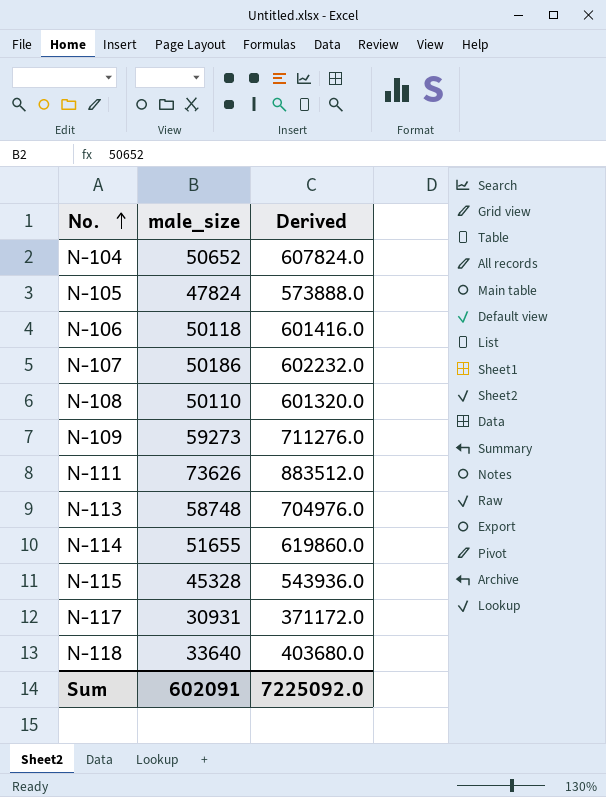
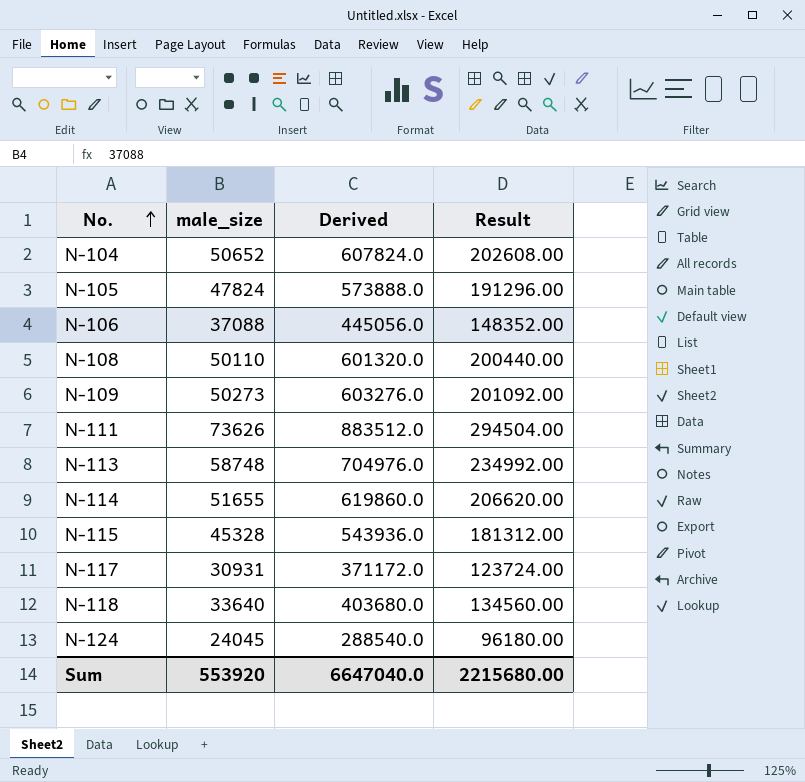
column Result | formula: none -> [male_size] * 4
row N-107: 50186 | 602232.0 -> none
N-106 | male_size: 50118 -> 37088
N-106 | Derived: 601416.0 -> 445056.0
N-109 | male_size: 59273 -> 50273
N-109 | Derived: 711276.0 -> 603276.0
row N-124: none -> 24045 | 288540.0 | 96180.00
Sum | male_size: 602091 -> 553920
Sum | Derived: 7225092.0 -> 6647040.0

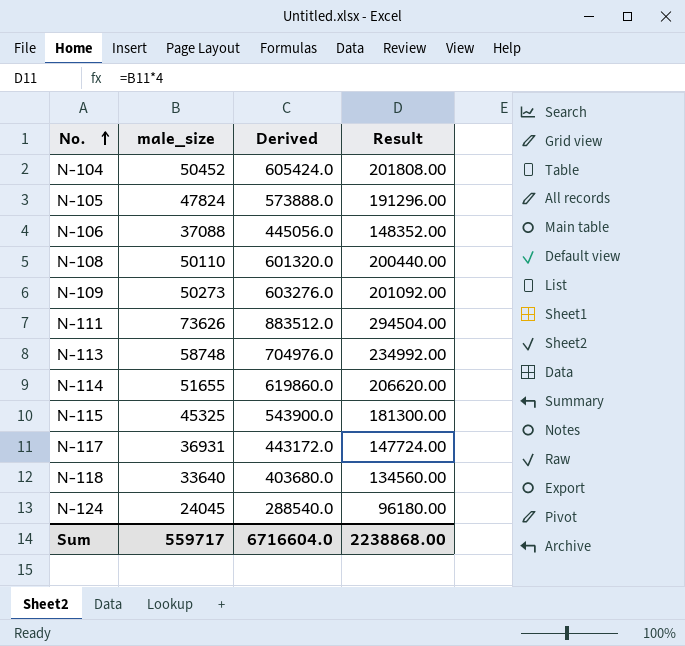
N-104 | male_size: 50652 -> 50452
N-104 | Derived: 607824.0 -> 605424.0
N-104 | Result: 202608.00 -> 201808.00
N-115 | male_size: 45328 -> 45325
N-115 | Derived: 543936.0 -> 543900.0
N-115 | Result: 181312.00 -> 181300.00
N-117 | male_size: 30931 -> 36931
N-117 | Derived: 371172.0 -> 443172.0
N-117 | Result: 123724.00 -> 147724.00
Sum | male_size: 553920 -> 559717
Sum | Derived: 6647040.0 -> 6716604.0
Sum | Result: 2215680.00 -> 2238868.00

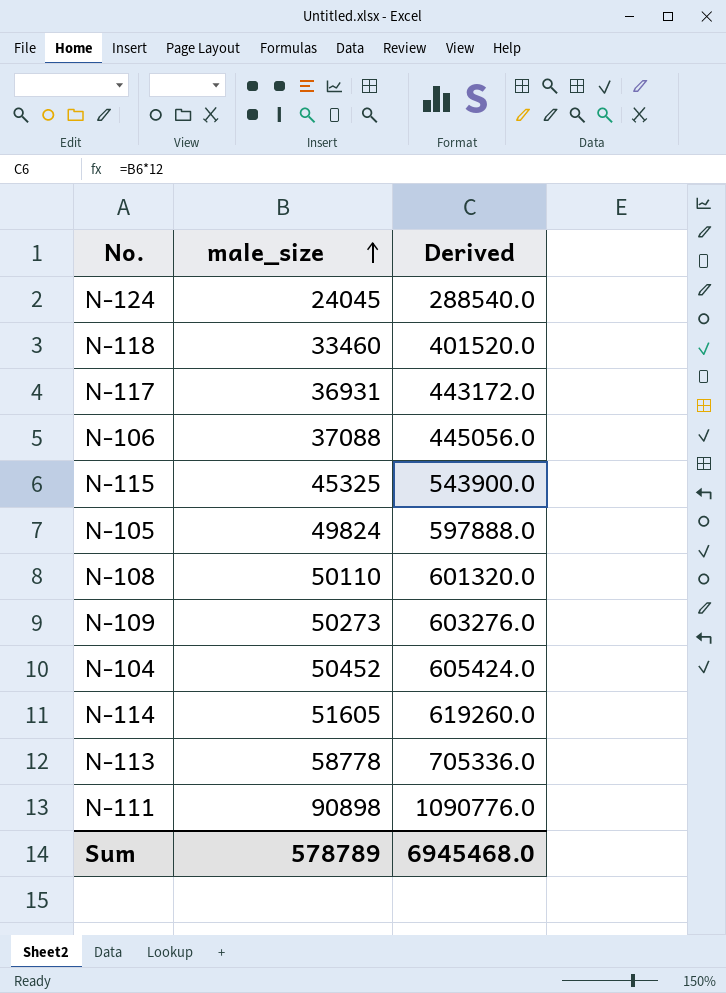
row order: No. ascending -> male_size ascending
column Result | formula: [male_size] * 4 -> none
N-118 | male_size: 33640 -> 33460
N-118 | Derived: 403680.0 -> 401520.0
N-105 | male_size: 47824 -> 49824
N-105 | Derived: 573888.0 -> 597888.0
N-114 | male_size: 51655 -> 51605
N-114 | Derived: 619860.0 -> 619260.0
N-113 | male_size: 58748 -> 58778
N-113 | Derived: 704976.0 -> 705336.0
N-111 | male_size: 73626 -> 90898
N-111 | Derived: 883512.0 -> 1090776.0
Sum | male_size: 559717 -> 578789
Sum | Derived: 6716604.0 -> 6945468.0

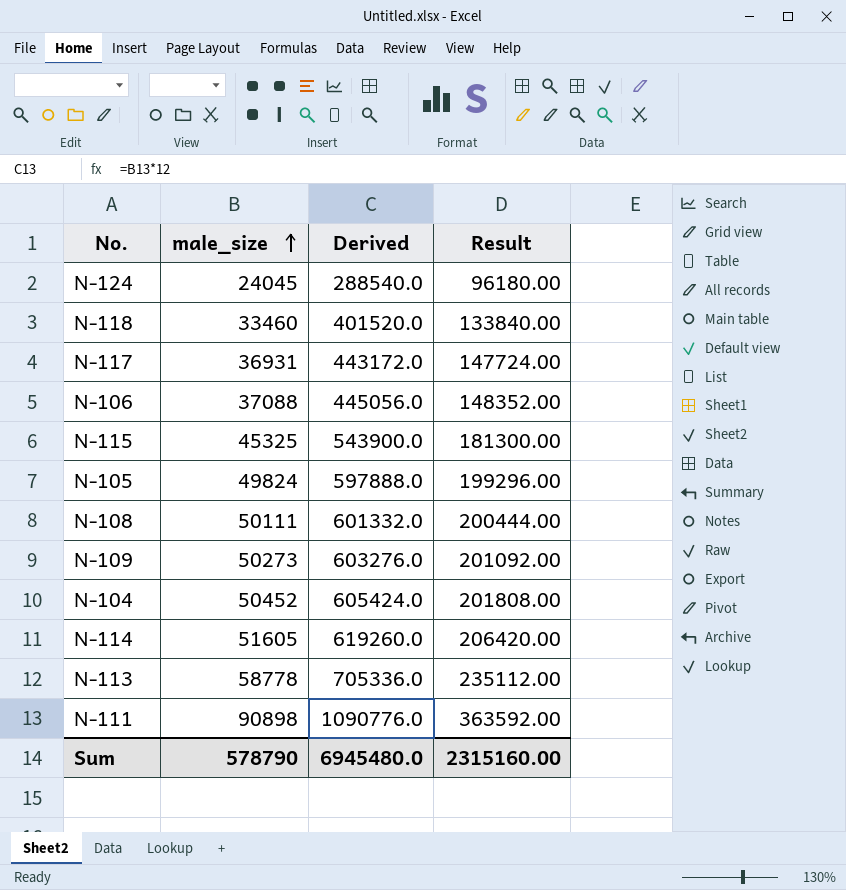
column Result | formula: none -> [male_size] * 4
N-108 | male_size: 50110 -> 50111
N-108 | Derived: 601320.0 -> 601332.0
Sum | male_size: 578789 -> 578790
Sum | Derived: 6945468.0 -> 6945480.0

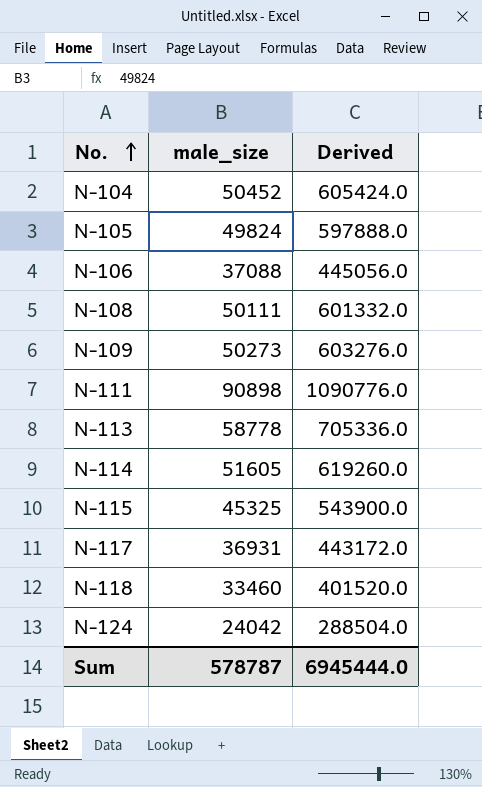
row order: male_size ascending -> No. ascending
column Result | formula: [male_size] * 4 -> none
N-124 | male_size: 24045 -> 24042
N-124 | Derived: 288540.0 -> 288504.0
Sum | male_size: 578790 -> 578787
Sum | Derived: 6945480.0 -> 6945444.0

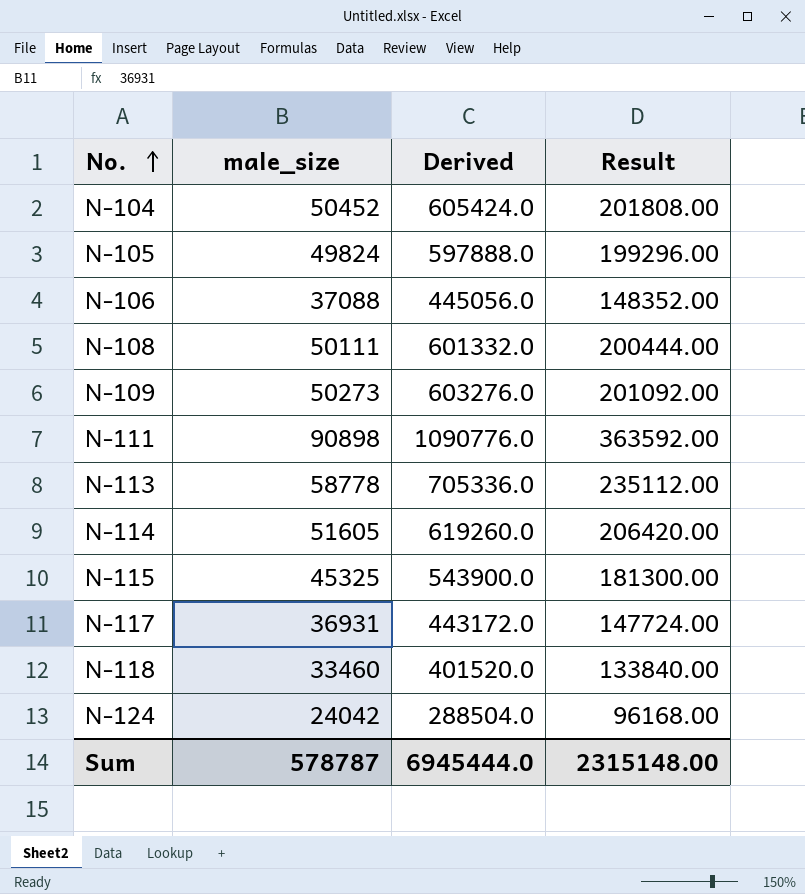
column Result | formula: none -> [male_size] * 4

